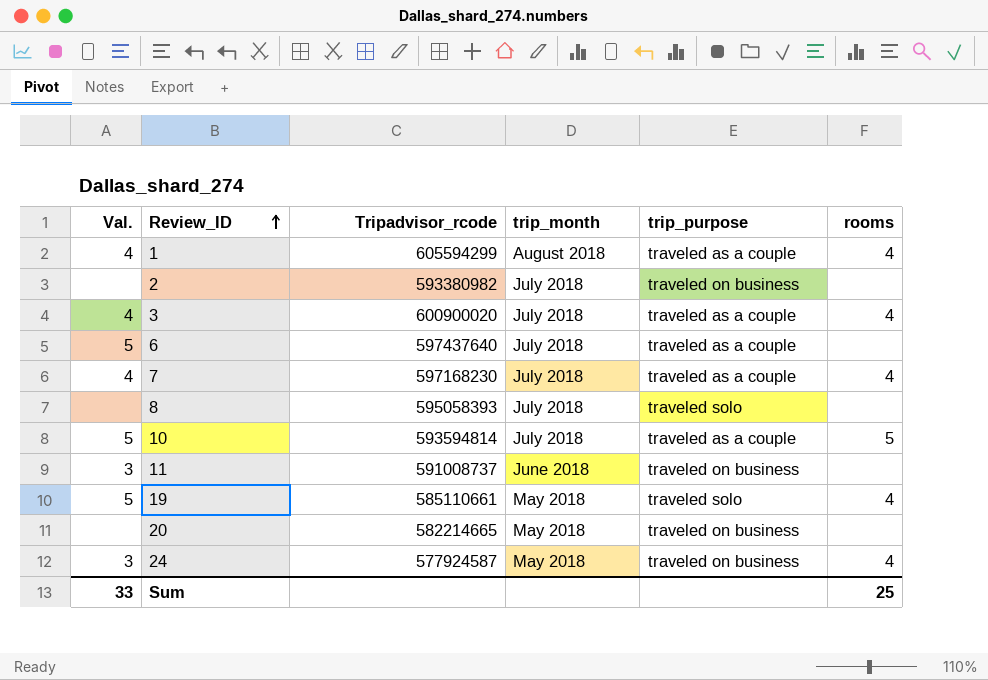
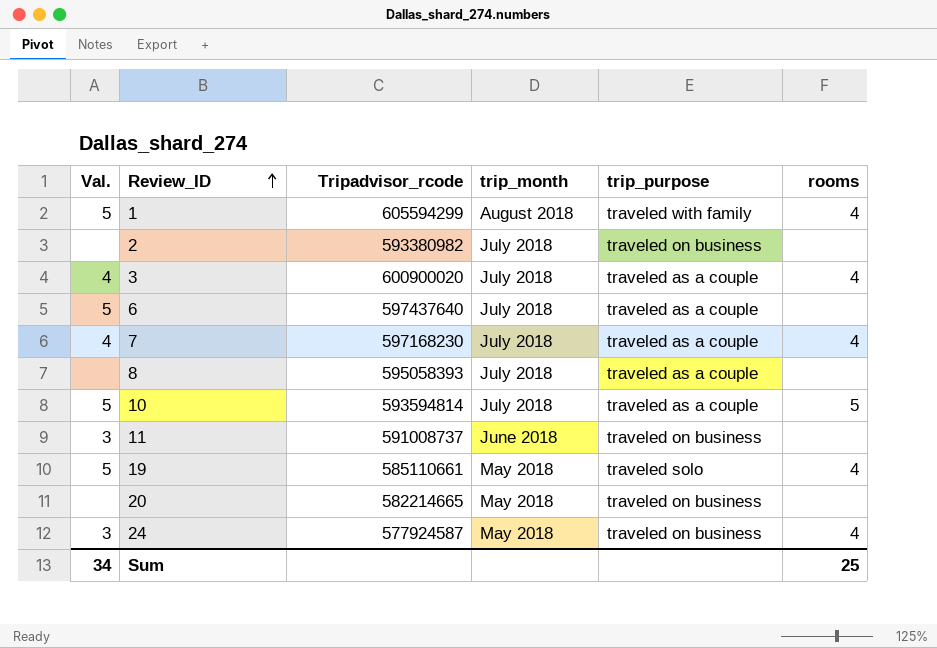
1 | Val.: 4 -> 5
1 | trip_purpose: traveled as a couple -> traveled with family
8 | trip_purpose: traveled solo -> traveled as a couple
Sum | Val.: 33 -> 34

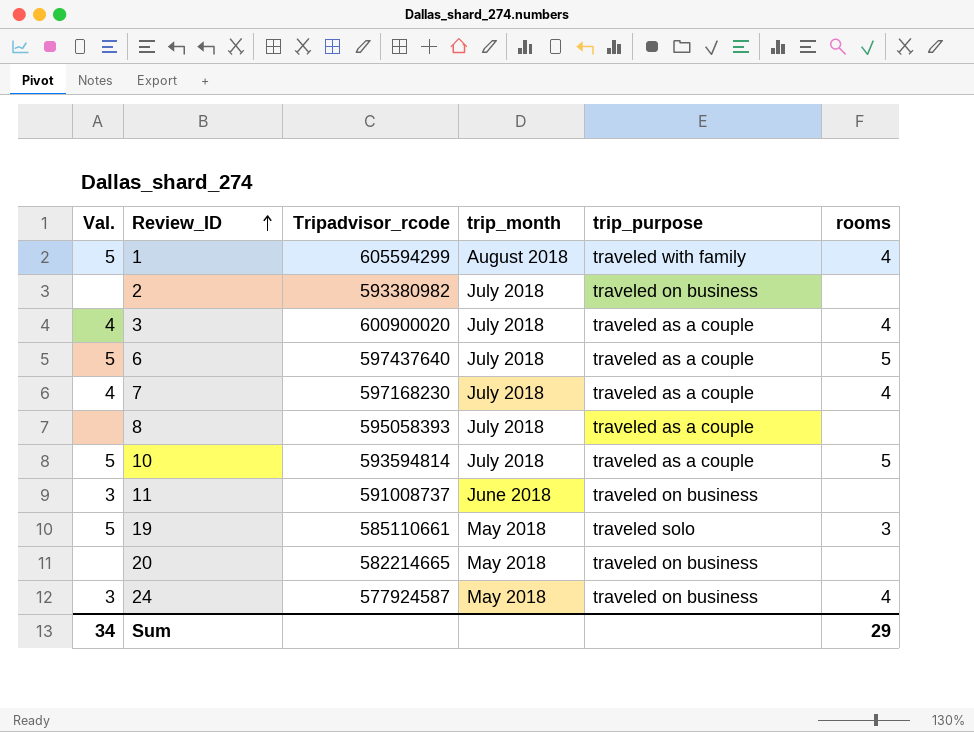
6 | rooms: none -> 5
19 | rooms: 4 -> 3
Sum | rooms: 25 -> 29

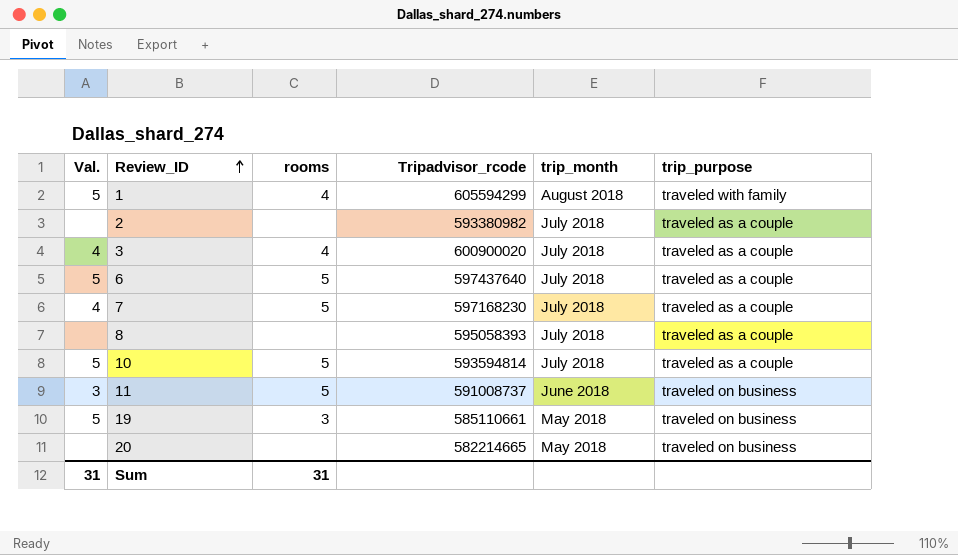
column rooms | position: 6 -> 3
row 24: 3 | 577924587 | May 2018 | traveled on business | 4 -> none
2 | trip_purpose: traveled on business -> traveled as a couple
7 | rooms: 4 -> 5
11 | rooms: none -> 5
19 | trip_purpose: traveled solo -> traveled on business
Sum | Val.: 34 -> 31
Sum | rooms: 29 -> 31

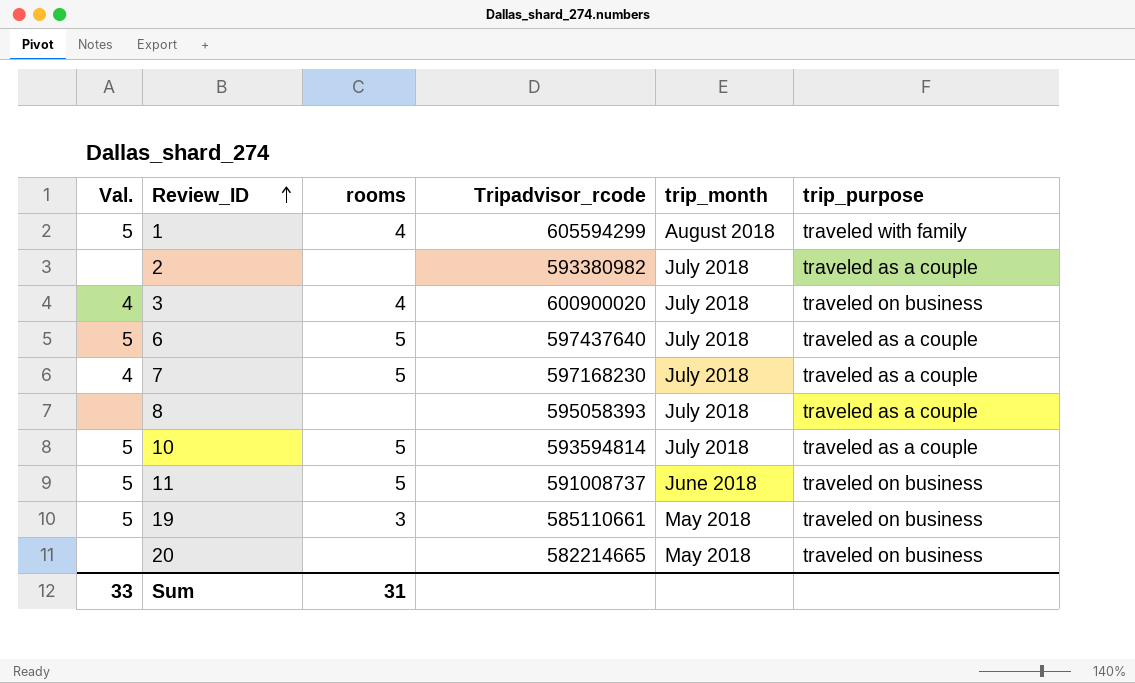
3 | trip_purpose: traveled as a couple -> traveled on business
11 | Val.: 3 -> 5
Sum | Val.: 31 -> 33

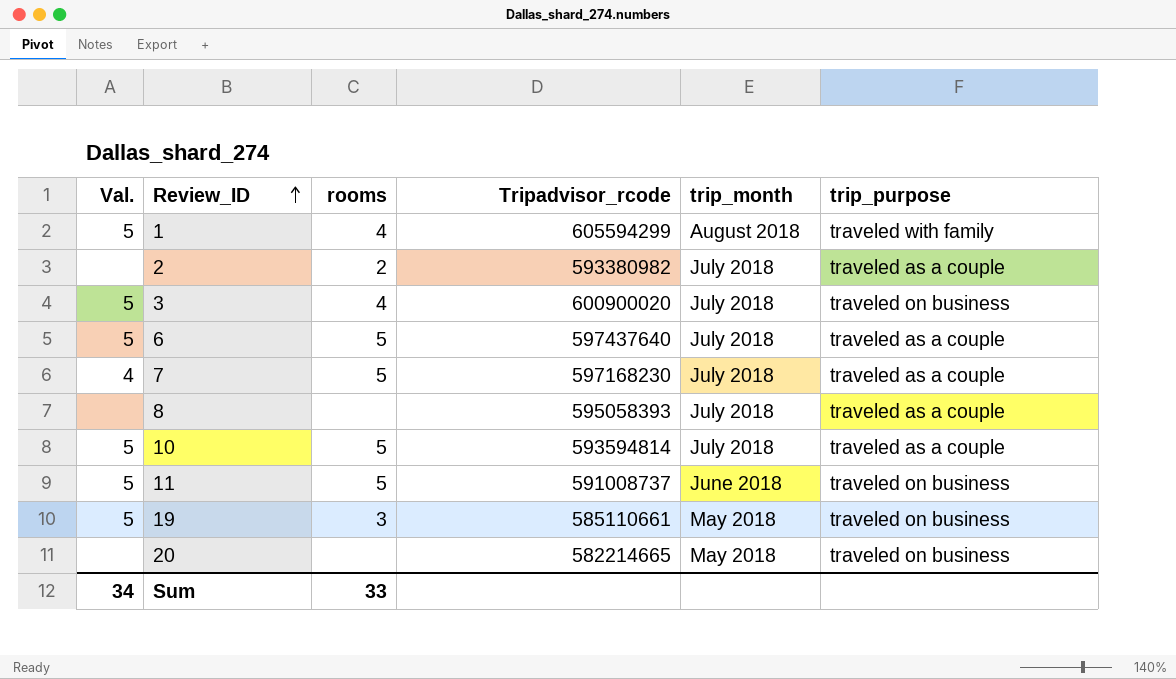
2 | rooms: none -> 2
3 | Val.: 4 -> 5
Sum | Val.: 33 -> 34
Sum | rooms: 31 -> 33

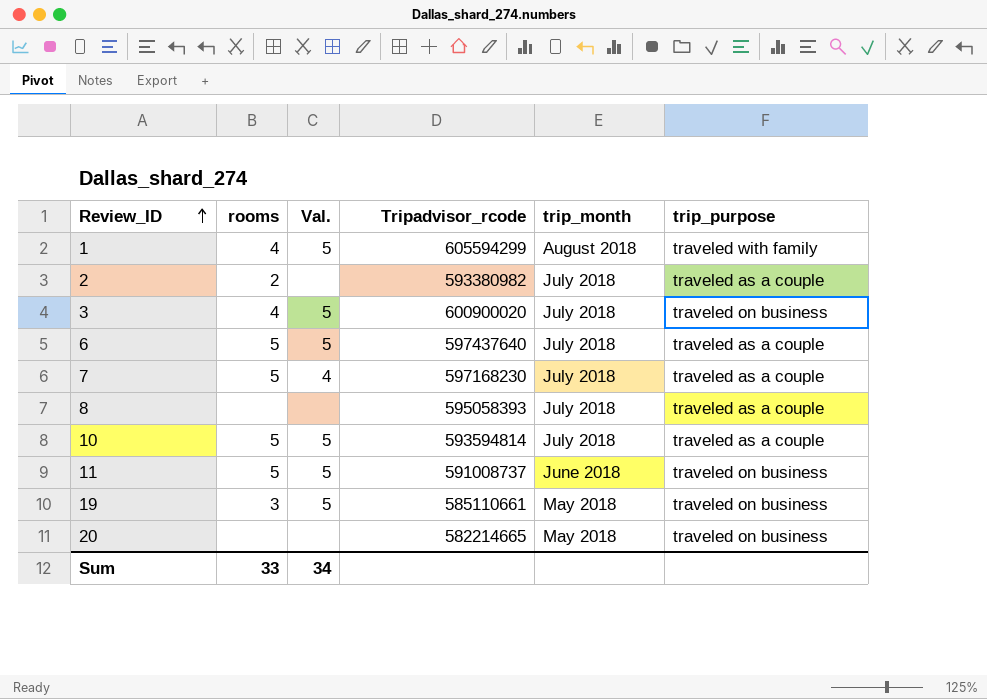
column Val. | position: 1 -> 3

